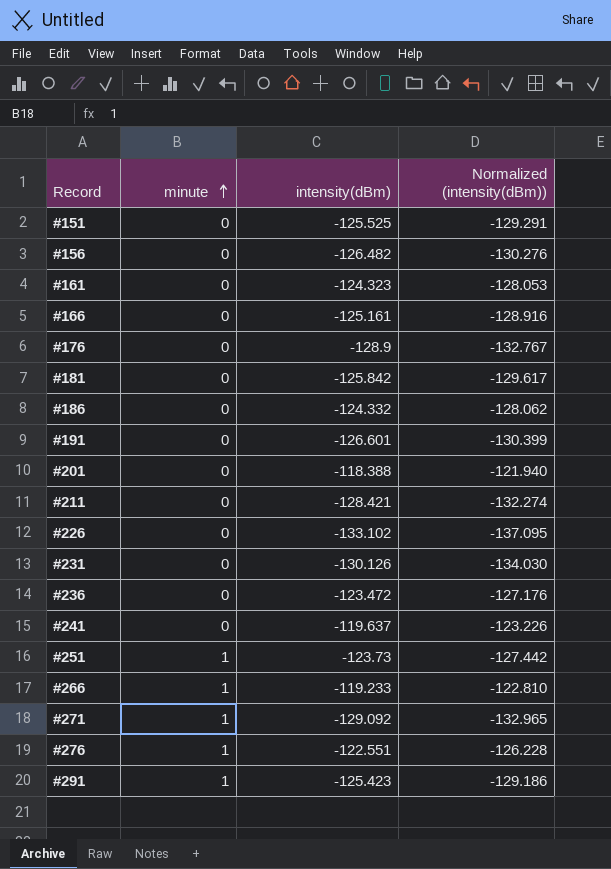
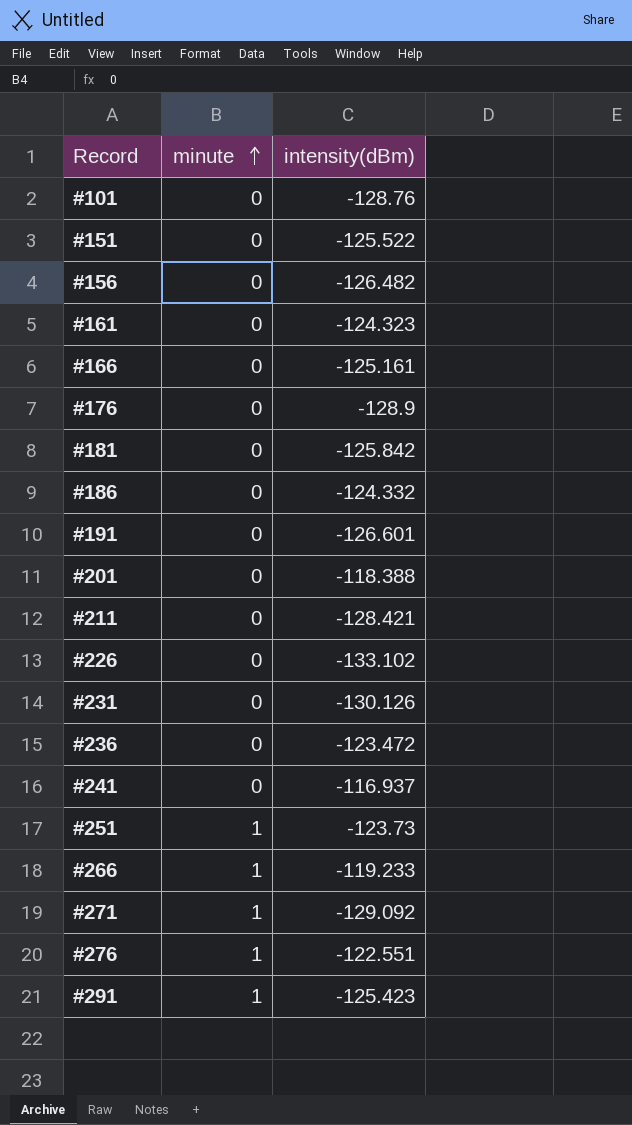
column Normalized (intensity(dBm)) | formula: [intensity(dBm)] * 1.03 -> none
row #101: none -> 0 | -128.76
#151 | intensity(dBm): -125.525 -> -125.522
#241 | intensity(dBm): -119.637 -> -116.937

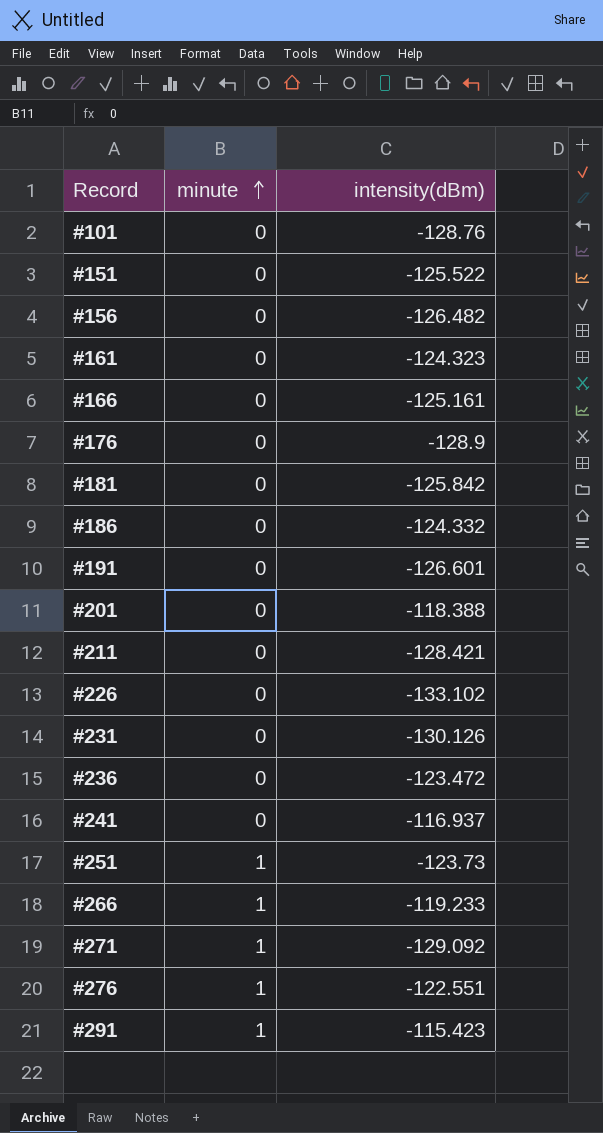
#291 | intensity(dBm): -125.423 -> -115.423

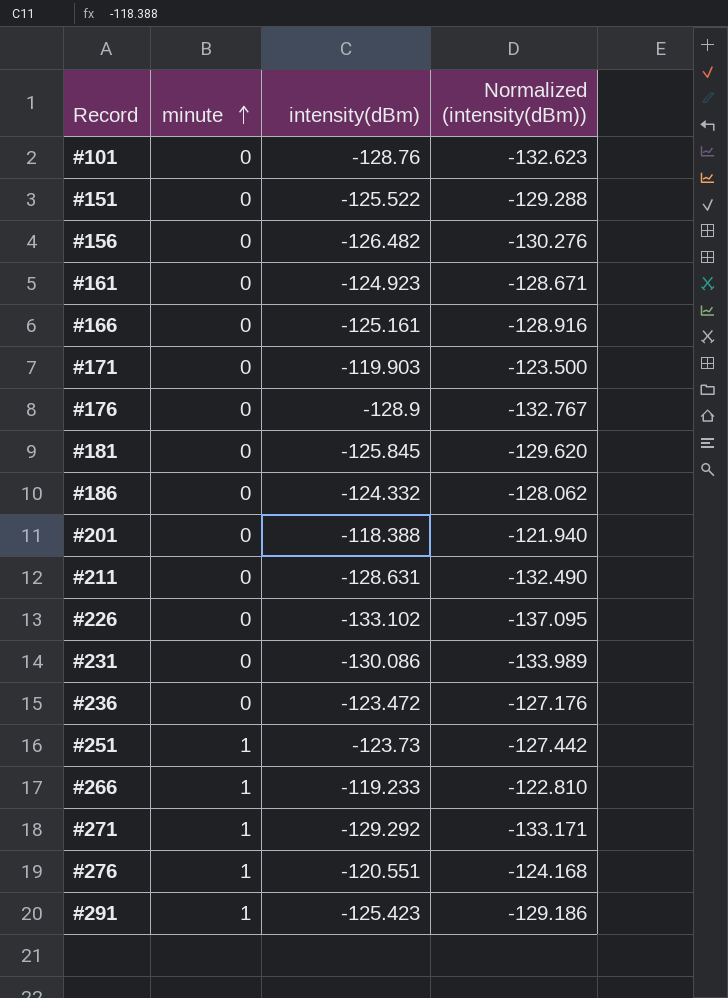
column Normalized (intensity(dBm)) | formula: none -> [intensity(dBm)] * 1.03
row #191: 0 | -126.601 -> none
row #241: 0 | -116.937 -> none
#161 | intensity(dBm): -124.323 -> -124.923
row #171: none -> 0 | -119.903 | -123.500
#181 | intensity(dBm): -125.842 -> -125.845
#211 | intensity(dBm): -128.421 -> -128.631
#231 | intensity(dBm): -130.126 -> -130.086
#271 | intensity(dBm): -129.092 -> -129.292
#276 | intensity(dBm): -122.551 -> -120.551
#291 | intensity(dBm): -115.423 -> -125.423

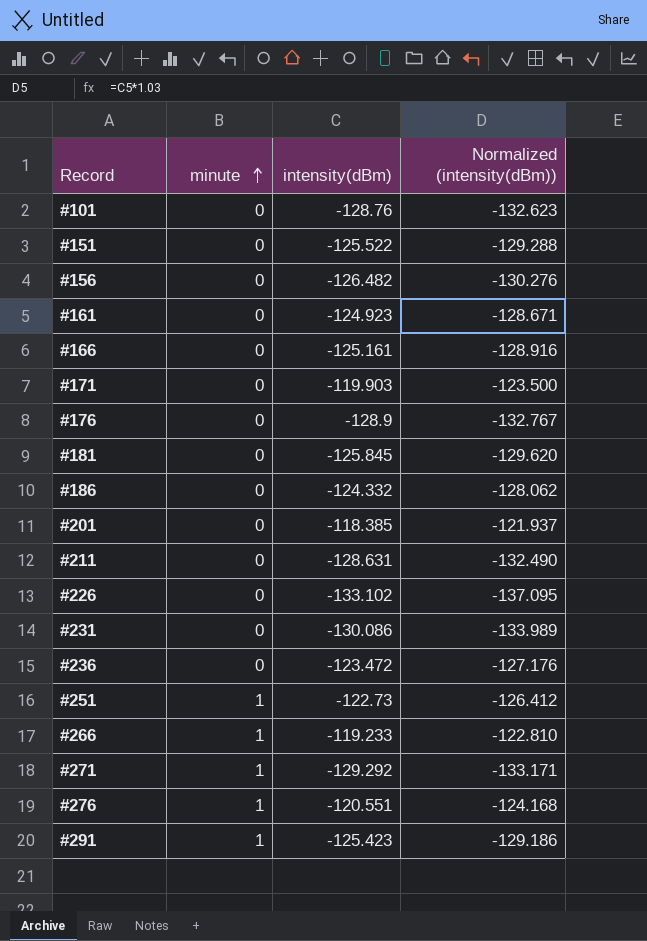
#201 | intensity(dBm): -118.388 -> -118.385
#201 | Normalized (intensity(dBm)): -121.940 -> -121.937
#251 | intensity(dBm): -123.73 -> -122.73
#251 | Normalized (intensity(dBm)): -127.442 -> -126.412

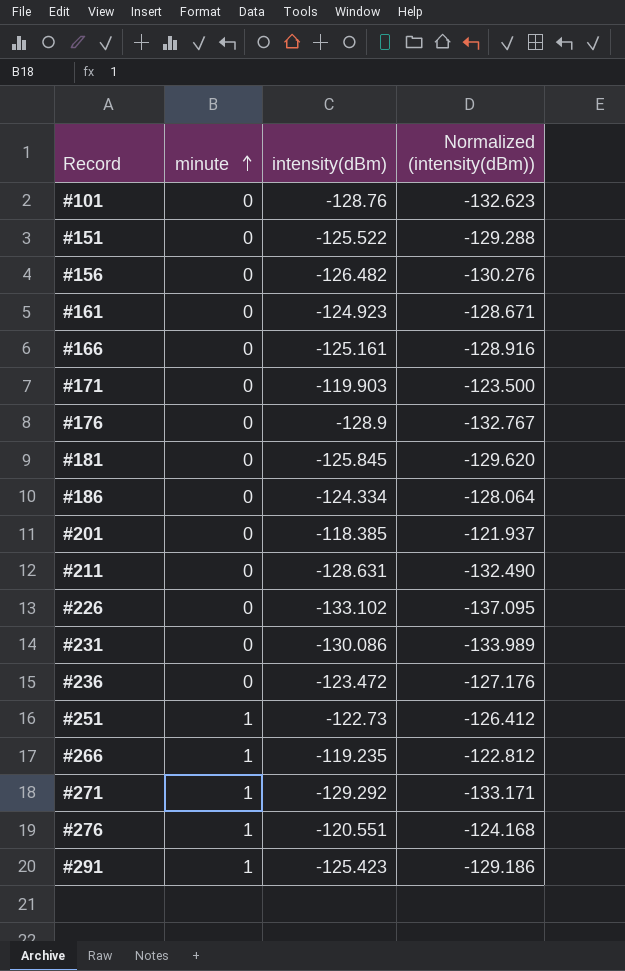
#186 | intensity(dBm): -124.332 -> -124.334
#186 | Normalized (intensity(dBm)): -128.062 -> -128.064
#266 | intensity(dBm): -119.233 -> -119.235
#266 | Normalized (intensity(dBm)): -122.810 -> -122.812

